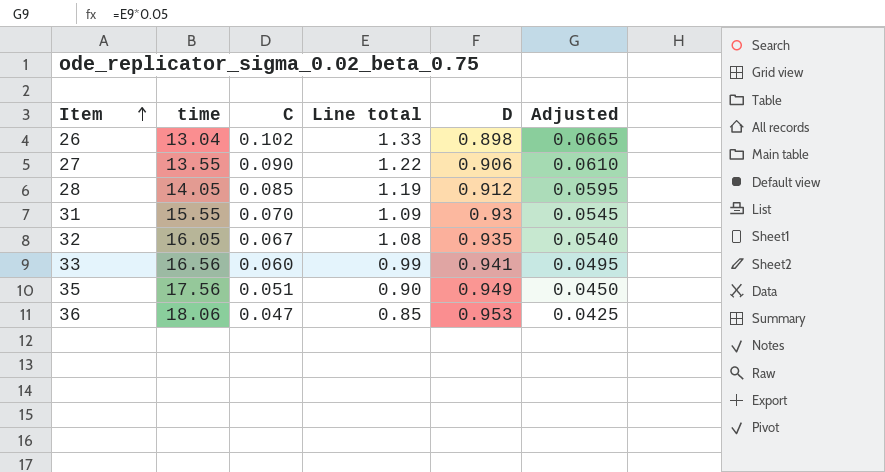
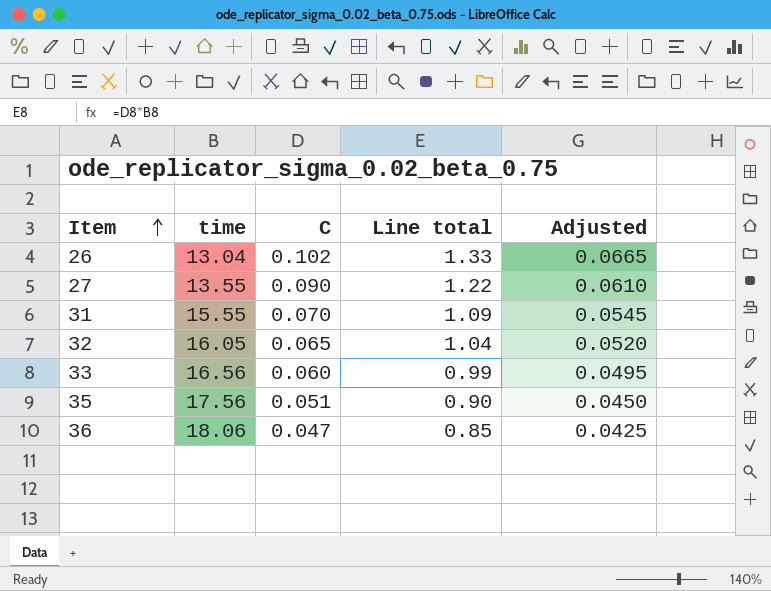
column D | position: 5 -> none
row 28: 14.05 | 0.085 | 1.19 | 0.912 | 0.0595 -> none
32 | C: 0.067 -> 0.065
32 | Line total: 1.08 -> 1.04
32 | Adjusted: 0.0540 -> 0.0520

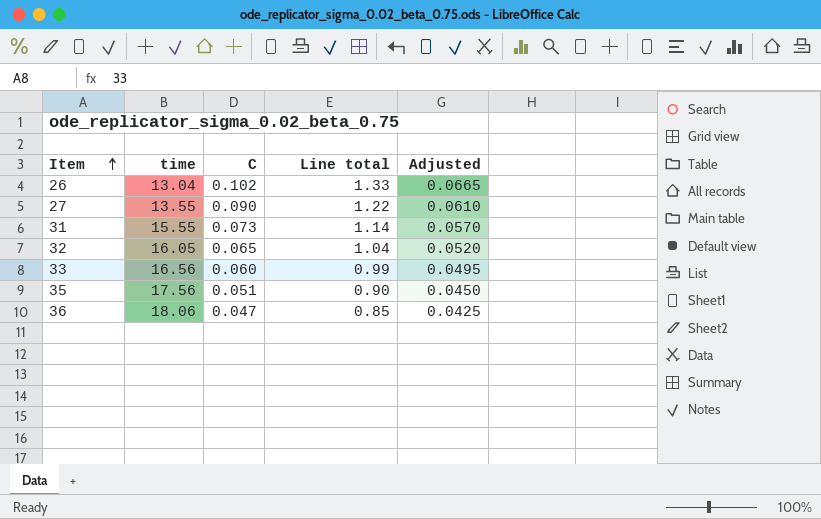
31 | C: 0.070 -> 0.073
31 | Line total: 1.09 -> 1.14
31 | Adjusted: 0.0545 -> 0.0570

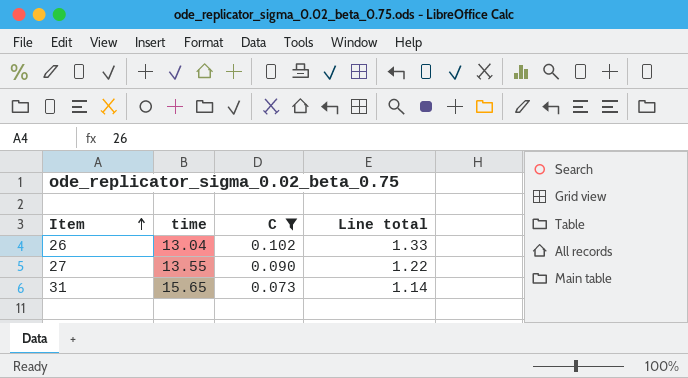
filter: none -> C >= 0.073
column Adjusted | formula: [Line total] * 0.05 -> none
31 | time: 15.55 -> 15.65

